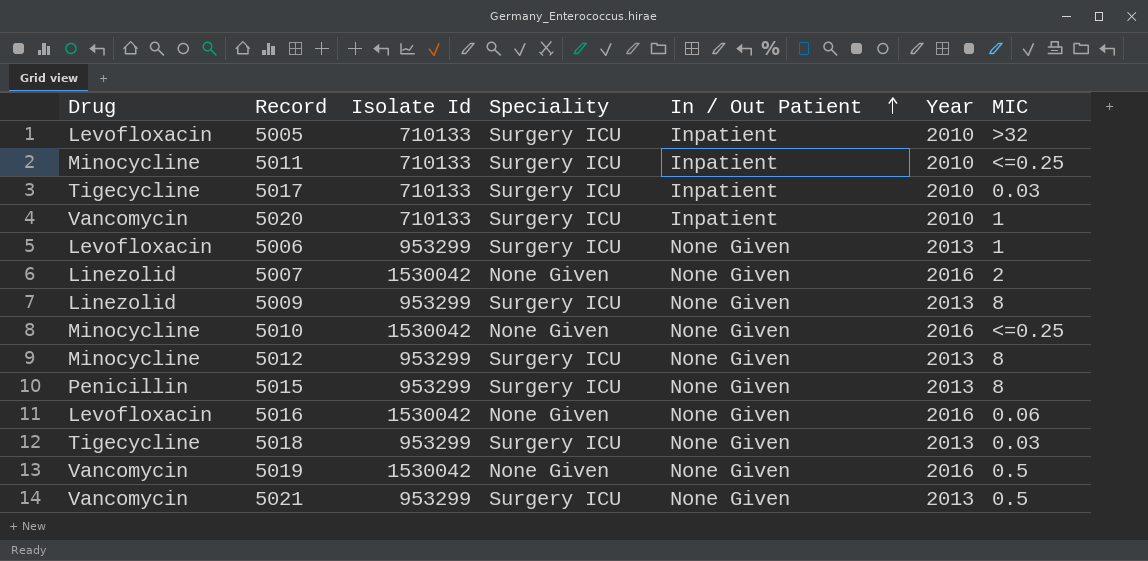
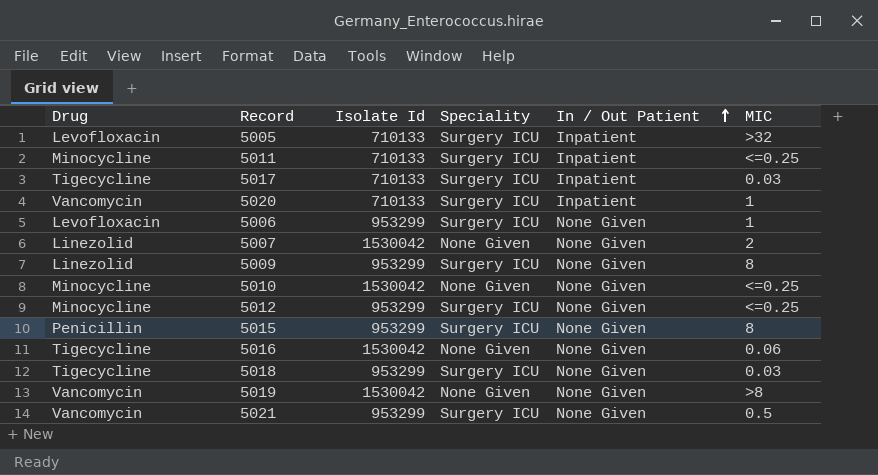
column Year | position: 6 -> none
5012 | MIC: 8 -> <=0.25
5016 | Drug: Levofloxacin -> Tigecycline
5019 | MIC: 0.5 -> >8

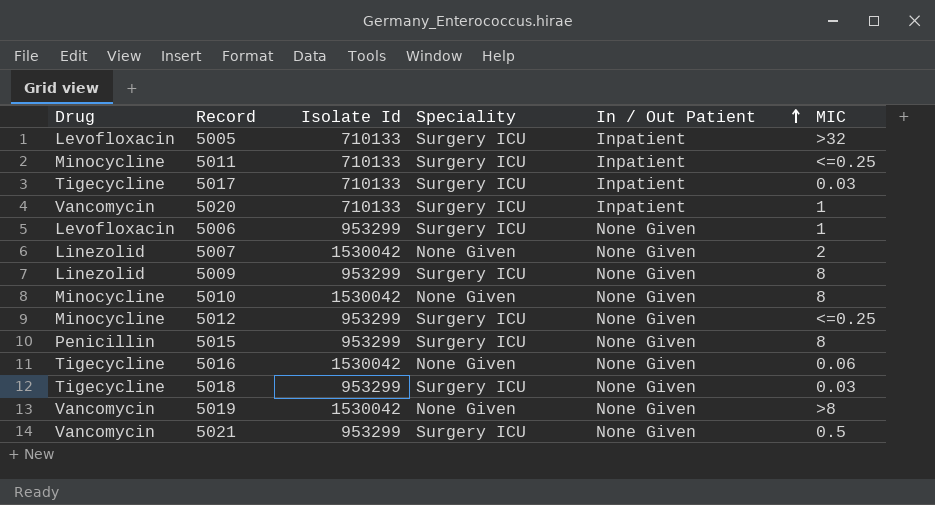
5010 | MIC: <=0.25 -> 8

